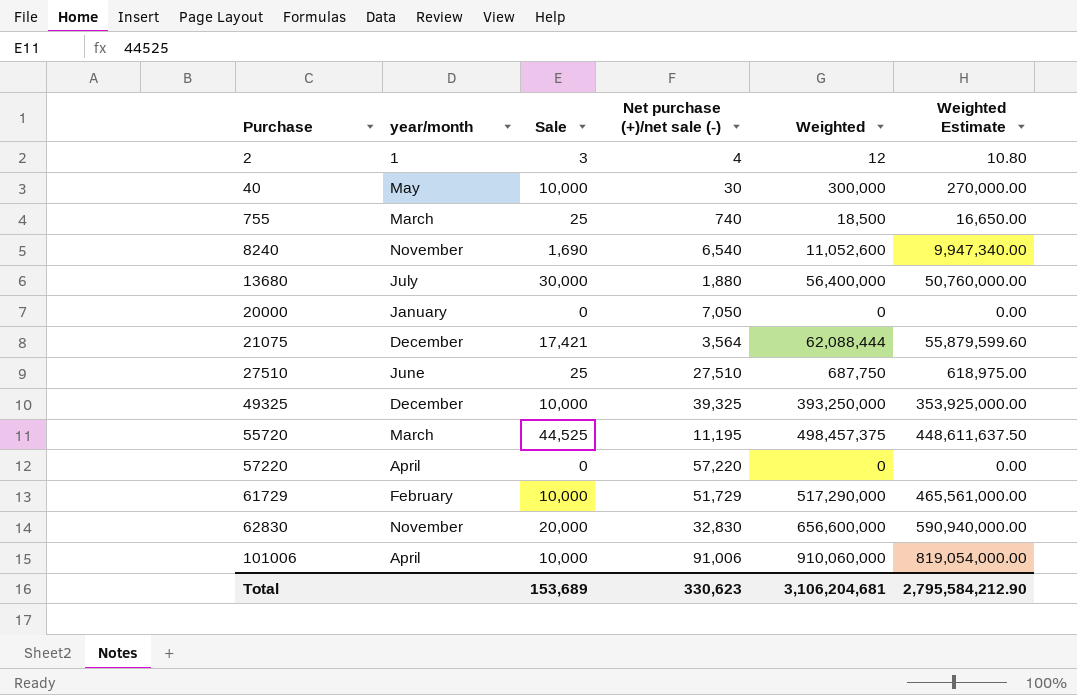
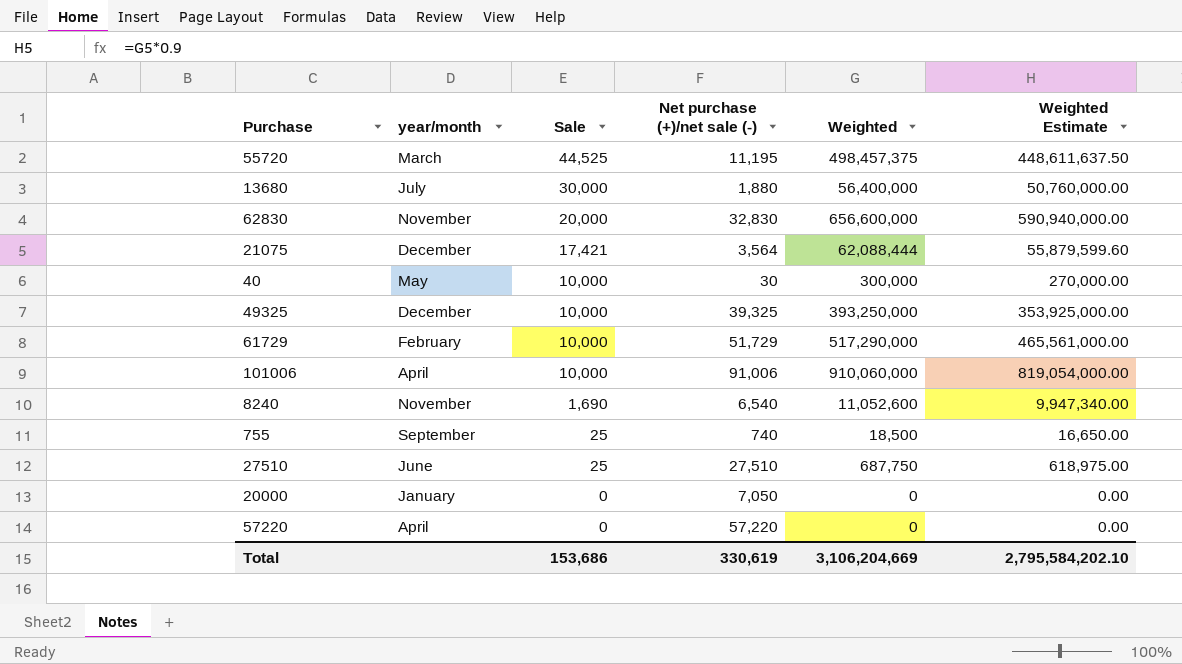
row order: Purchase ascending -> Sale descending
row 2: 1 | 3 | 4 | 12 | 10.80 -> none
755 | year/month: March -> September
Total | Sale: 153,689 -> 153,686
Total | Net purchase (+)/net sale (-): 330,623 -> 330,619
Total | Weighted: 3,106,204,681 -> 3,106,204,669
Total | Weighted Estimate: 2,795,584,212.90 -> 2,795,584,202.10

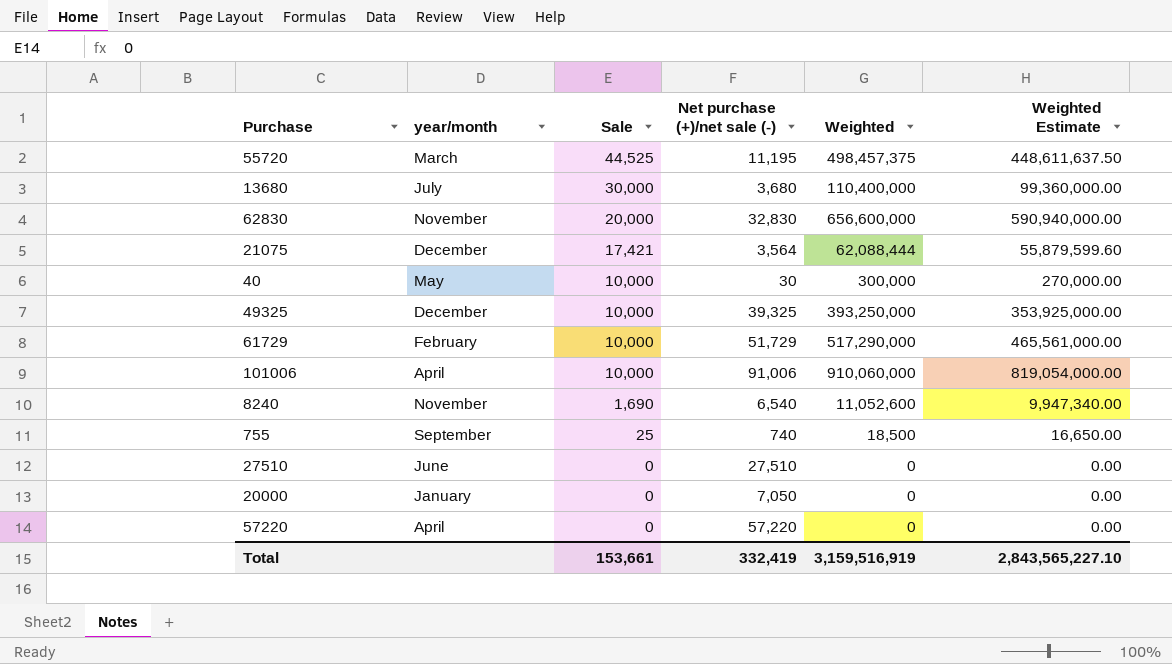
13680 | Net purchase (+)/net sale (-): 1,880 -> 3,680
13680 | Weighted: 56,400,000 -> 110,400,000
13680 | Weighted Estimate: 50,760,000.00 -> 99,360,000.00
27510 | Sale: 25 -> 0
27510 | Weighted: 687,750 -> 0
27510 | Weighted Estimate: 618,975.00 -> 0.00
Total | Sale: 153,686 -> 153,661
Total | Net purchase (+)/net sale (-): 330,619 -> 332,419
Total | Weighted: 3,106,204,669 -> 3,159,516,919
Total | Weighted Estimate: 2,795,584,202.10 -> 2,843,565,227.10

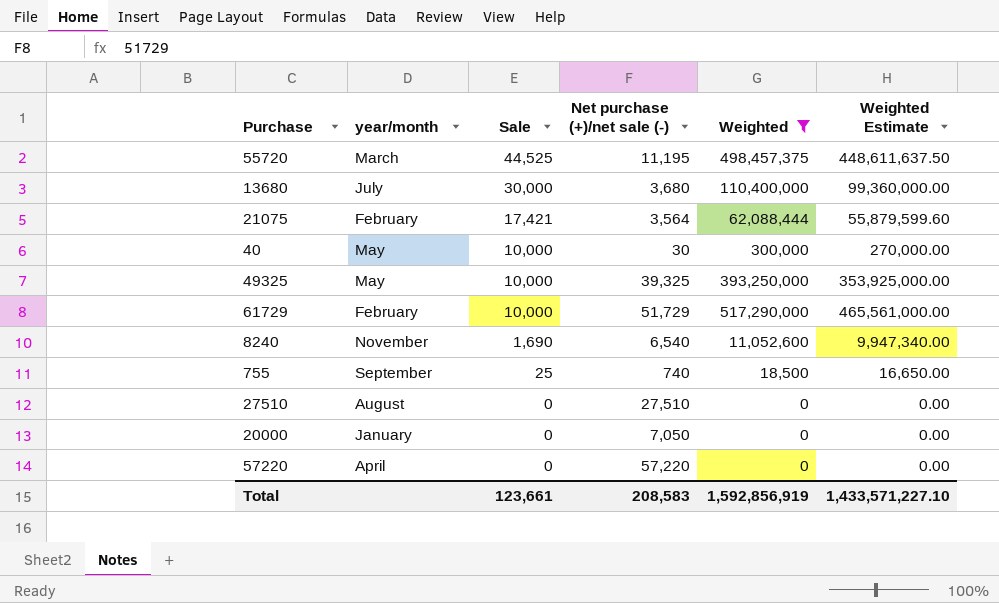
filter: none -> Weighted <= 517,290,000
21075 | year/month: December -> February
49325 | year/month: December -> May
27510 | year/month: June -> August
Total | Sale: 153,661 -> 123,661
Total | Net purchase (+)/net sale (-): 332,419 -> 208,583
Total | Weighted: 3,159,516,919 -> 1,592,856,919
Total | Weighted Estimate: 2,843,565,227.10 -> 1,433,571,227.10

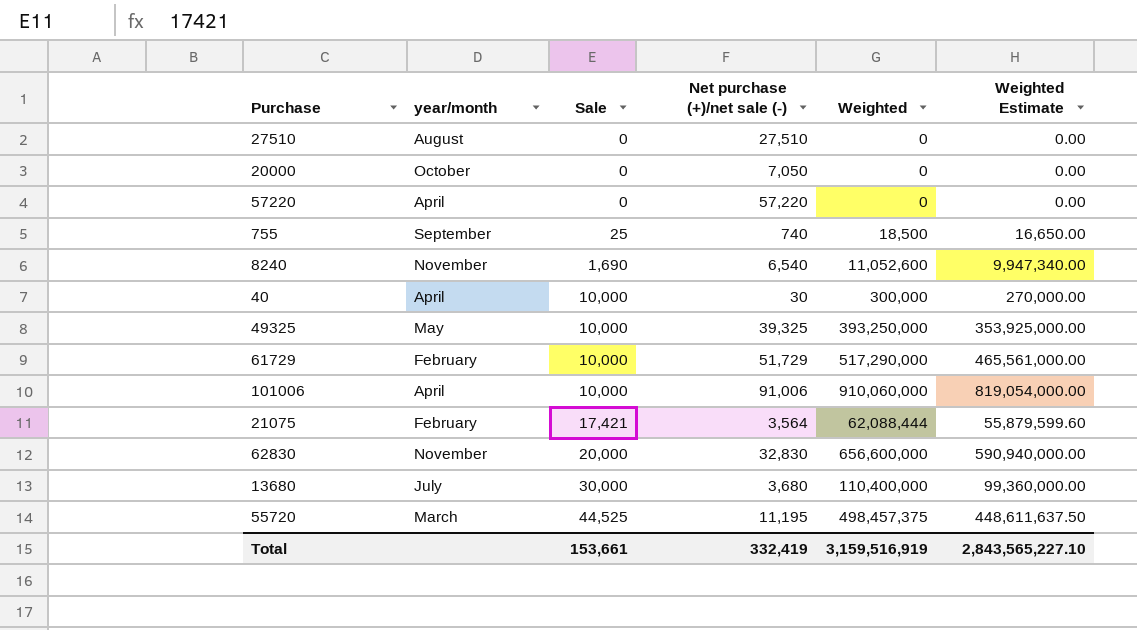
filter: Weighted <= 517,290,000 -> none
row order: Sale descending -> Sale ascending
20000 | year/month: January -> October
40 | year/month: May -> April
Total | Sale: 123,661 -> 153,661
Total | Net purchase (+)/net sale (-): 208,583 -> 332,419
Total | Weighted: 1,592,856,919 -> 3,159,516,919
Total | Weighted Estimate: 1,433,571,227.10 -> 2,843,565,227.10

